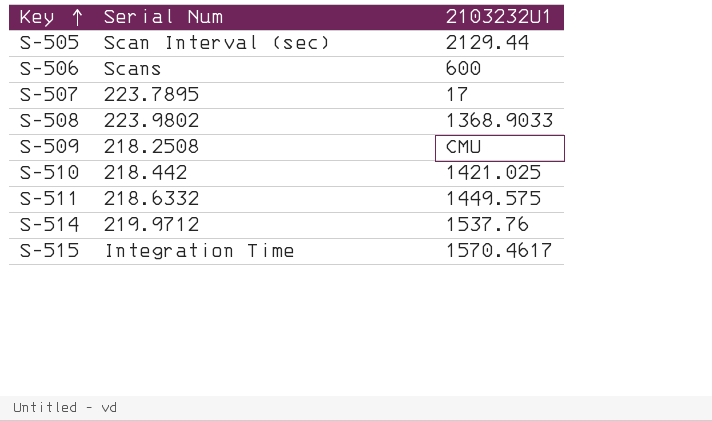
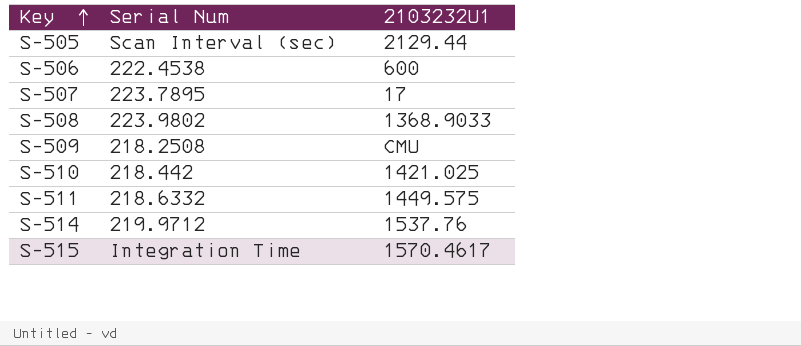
S-506 | Serial Num: Scans -> 222.4538

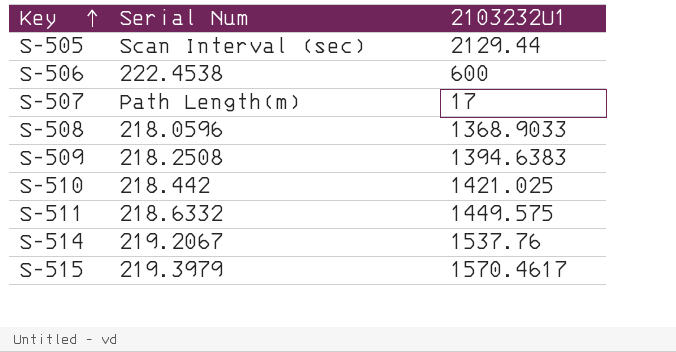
S-507 | Serial Num: 223.7895 -> Path Length(m)
S-508 | Serial Num: 223.9802 -> 218.0596
S-509 | 2103232U1: CMU -> 1394.6383
S-514 | Serial Num: 219.9712 -> 219.2067
S-515 | Serial Num: Integration Time -> 219.3979

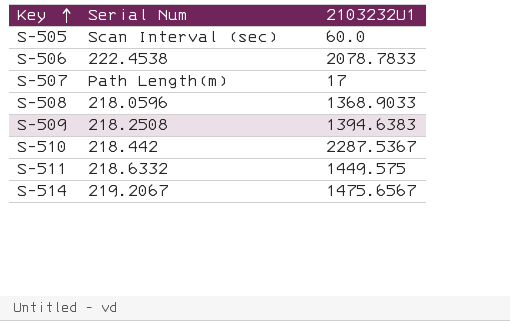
row S-515: 219.3979 | 1570.4617 -> none
S-505 | 2103232U1: 2129.44 -> 60.0
S-506 | 2103232U1: 600 -> 2078.7833
S-510 | 2103232U1: 1421.025 -> 2287.5367
S-514 | 2103232U1: 1537.76 -> 1475.6567

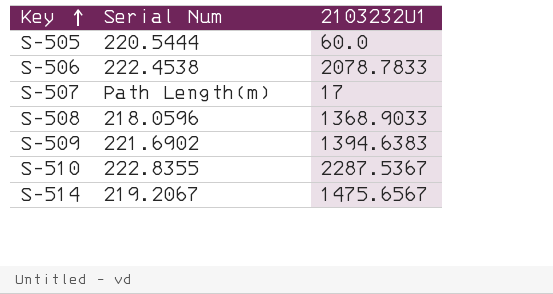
row S-511: 218.6332 | 1449.575 -> none
S-505 | Serial Num: Scan Interval (sec) -> 220.5444
S-509 | Serial Num: 218.2508 -> 221.6902
S-510 | Serial Num: 218.442 -> 222.8355

